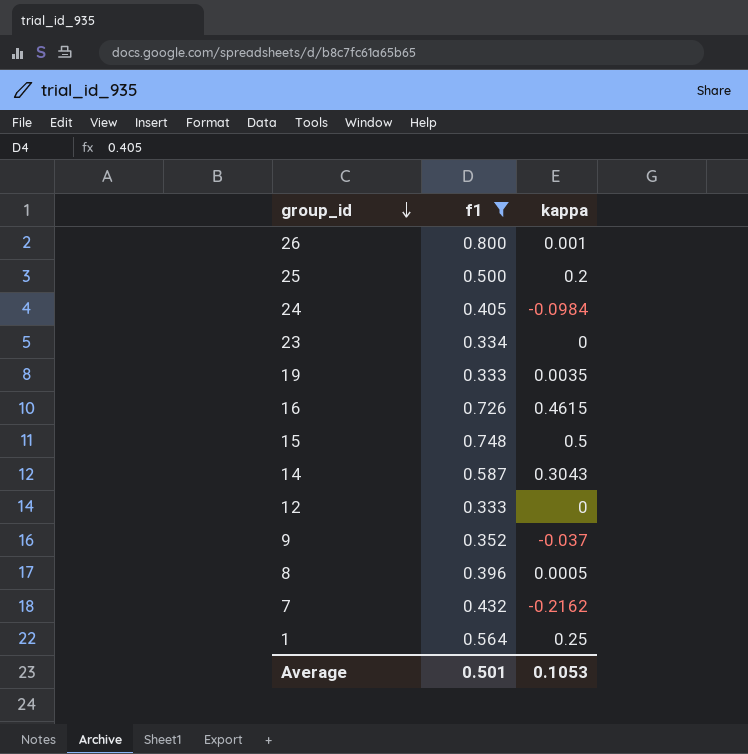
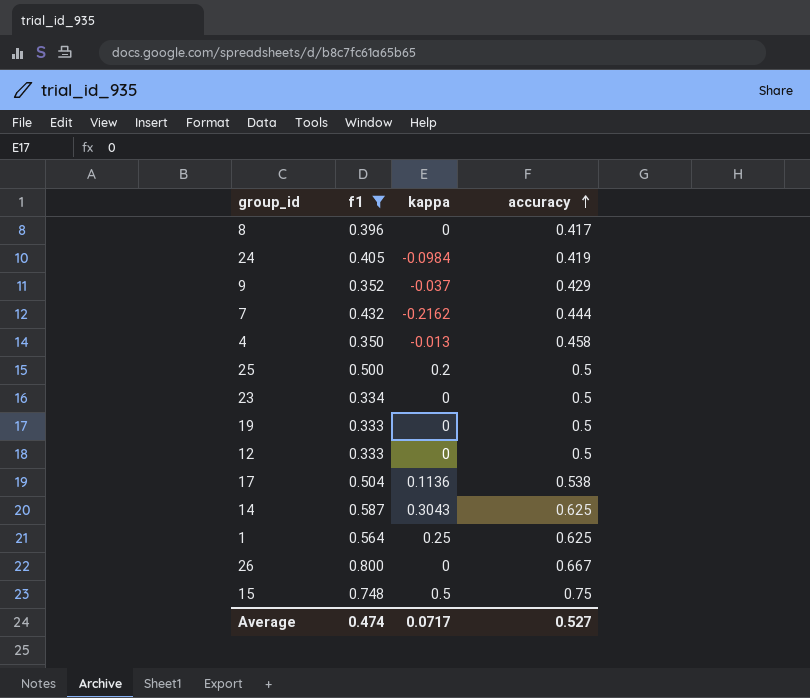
row order: group_id descending -> accuracy ascending
column accuracy | position: none -> 4
row 16: 0.726 | 0.4615 -> none
8 | kappa: 0.0005 -> 0
row 4: none -> 0.350 | -0.013 | 0.458
19 | kappa: 0.0035 -> 0
row 17: none -> 0.504 | 0.1136 | 0.538
26 | kappa: 0.001 -> 0
Average | f1: 0.501 -> 0.474
Average | kappa: 0.1053 -> 0.0717

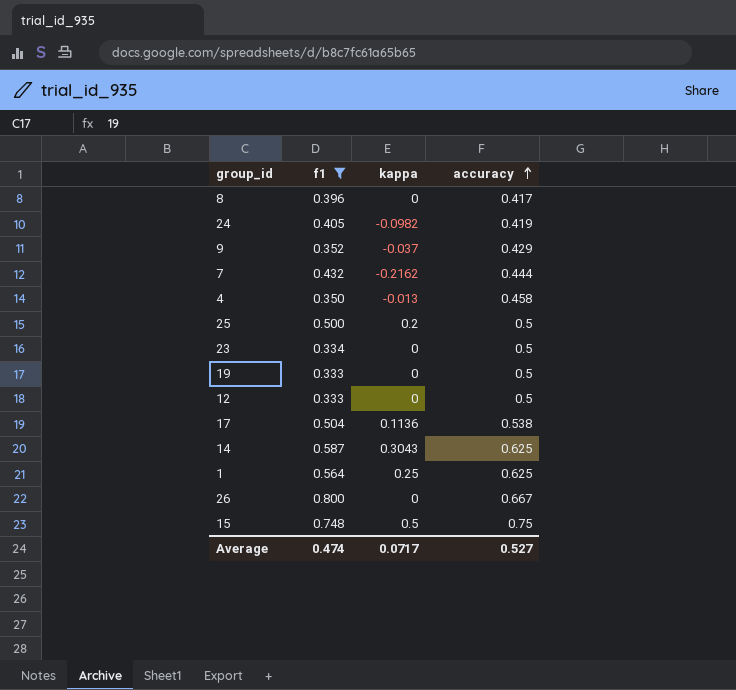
24 | kappa: -0.0984 -> -0.0982

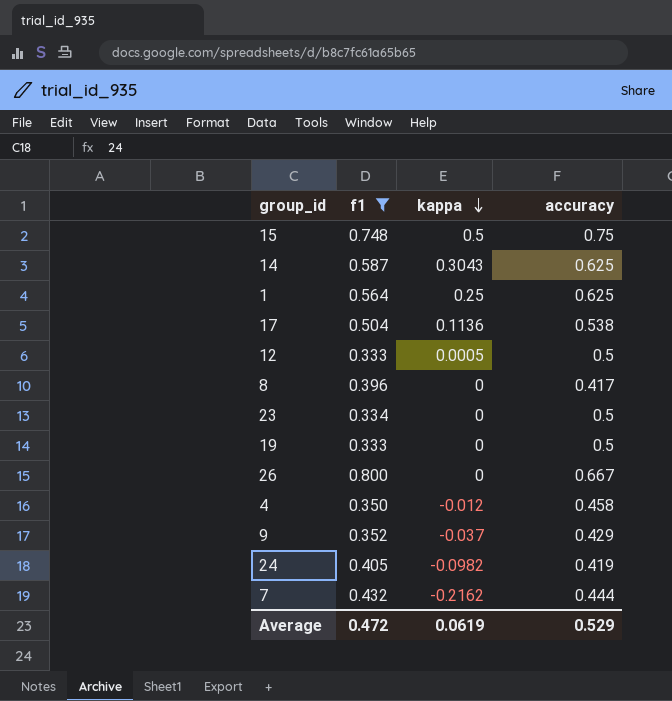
row order: accuracy ascending -> kappa descending
row 25: 0.500 | 0.2 | 0.5 -> none
12 | kappa: 0 -> 0.0005
4 | kappa: -0.013 -> -0.012
Average | f1: 0.474 -> 0.472
Average | kappa: 0.0717 -> 0.0619
Average | accuracy: 0.527 -> 0.529

